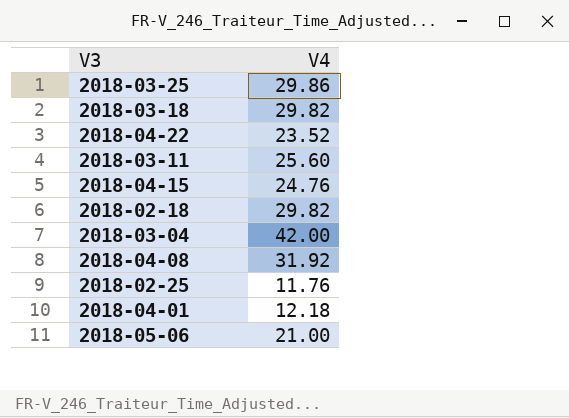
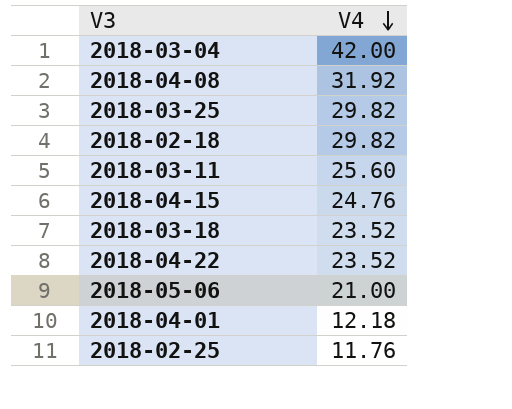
row order: none -> V4 descending
2018-03-25 | V4: 29.86 -> 29.82
2018-03-18 | V4: 29.82 -> 23.52

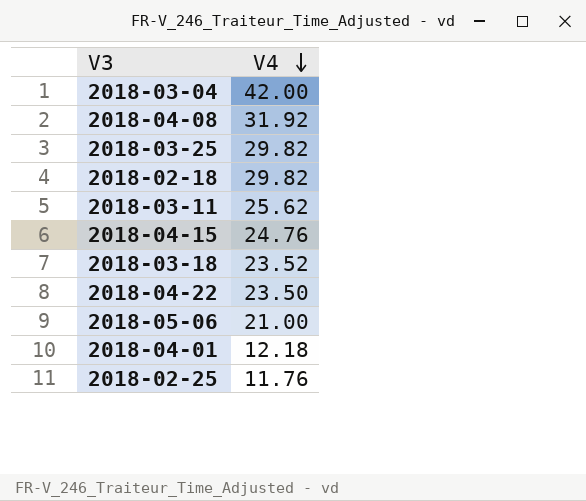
2018-03-11 | V4: 25.60 -> 25.62
2018-04-22 | V4: 23.52 -> 23.50

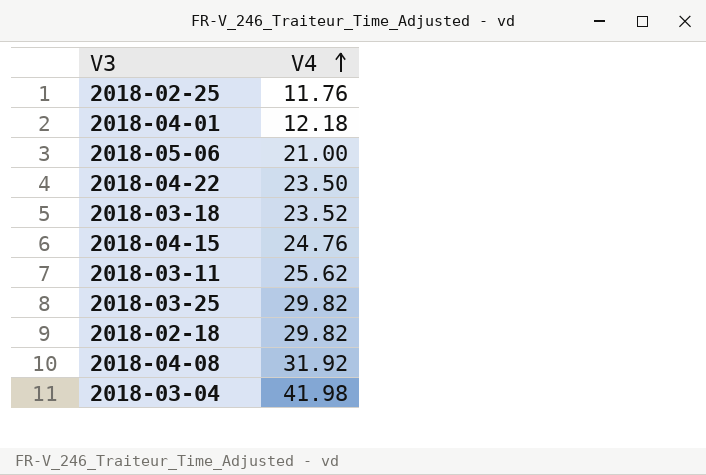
row order: V4 descending -> V4 ascending
2018-03-04 | V4: 42.00 -> 41.98

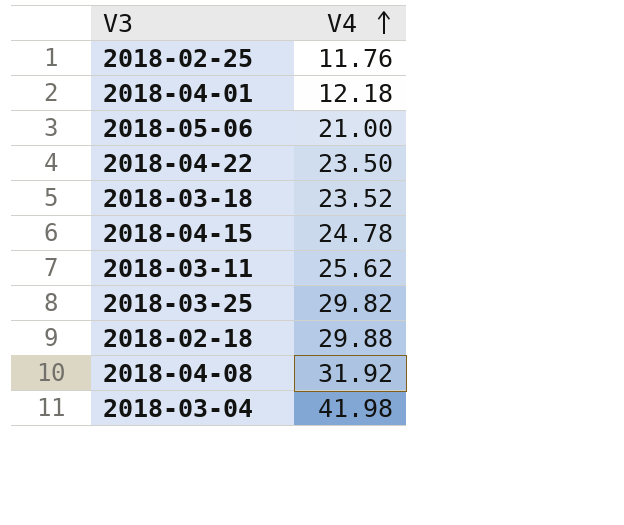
2018-04-15 | V4: 24.76 -> 24.78
2018-02-18 | V4: 29.82 -> 29.88

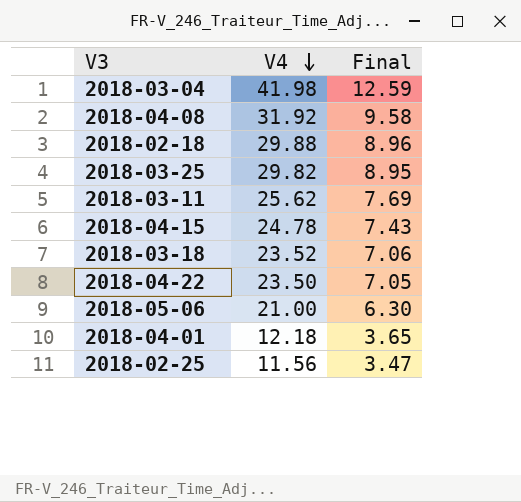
row order: V4 ascending -> V4 descending
column Final | formula: none -> [V4] * 0.3
2018-02-25 | V4: 11.76 -> 11.56

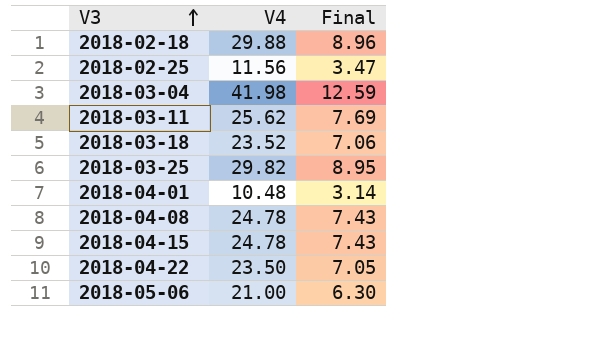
row order: V4 descending -> V3 ascending
2018-04-01 | V4: 12.18 -> 10.48
2018-04-01 | Final: 3.65 -> 3.14
2018-04-08 | V4: 31.92 -> 24.78
2018-04-08 | Final: 9.58 -> 7.43

